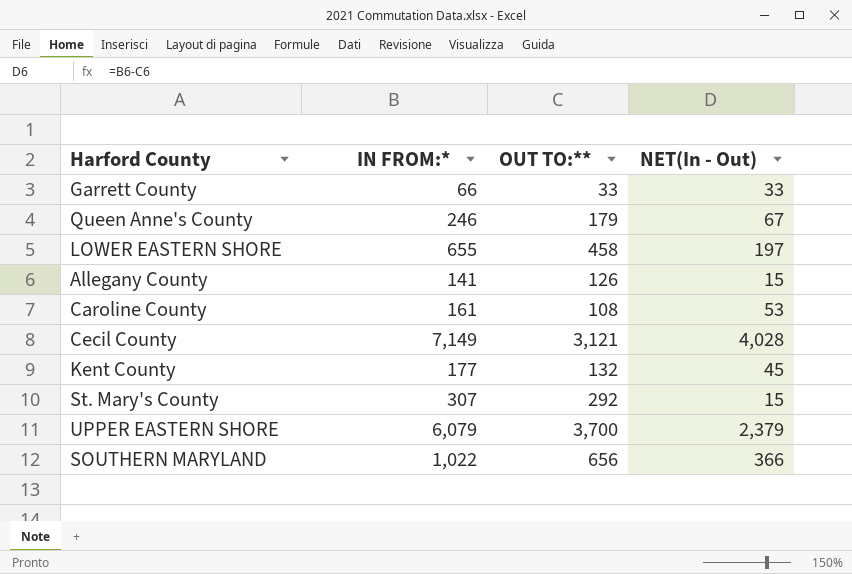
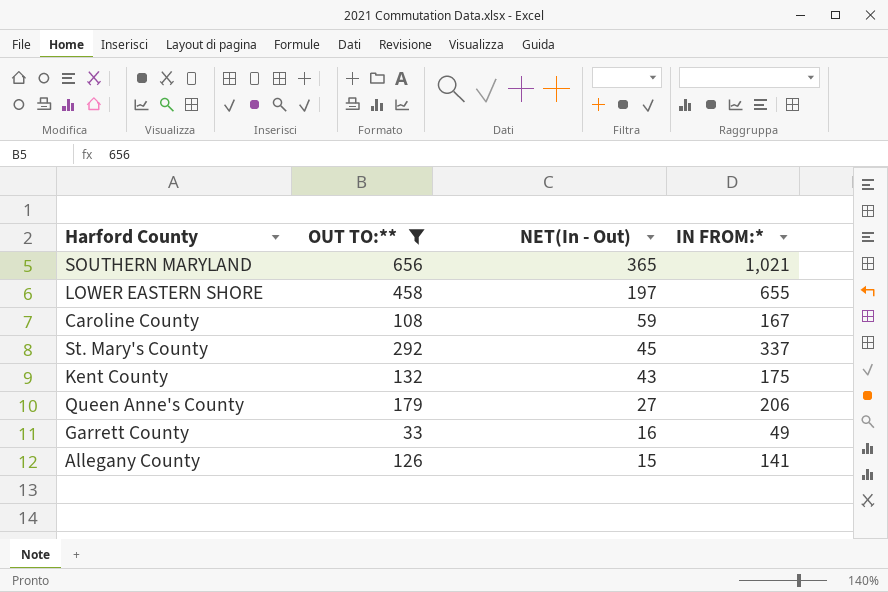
filter: none -> OUT TO:** <= 656
row order: none -> NET(In - Out) descending
column IN FROM:* | position: 2 -> 4
SOUTHERN MARYLAND | NET(In - Out): 366 -> 365
SOUTHERN MARYLAND | IN FROM:*: 1,022 -> 1,021
Caroline County | NET(In - Out): 53 -> 59
Caroline County | IN FROM:*: 161 -> 167
St. Mary's County | NET(In - Out): 15 -> 45
St. Mary's County | IN FROM:*: 307 -> 337
Kent County | NET(In - Out): 45 -> 43
Kent County | IN FROM:*: 177 -> 175
Queen Anne's County | NET(In - Out): 67 -> 27
Queen Anne's County | IN FROM:*: 246 -> 206
Garrett County | NET(In - Out): 33 -> 16
Garrett County | IN FROM:*: 66 -> 49

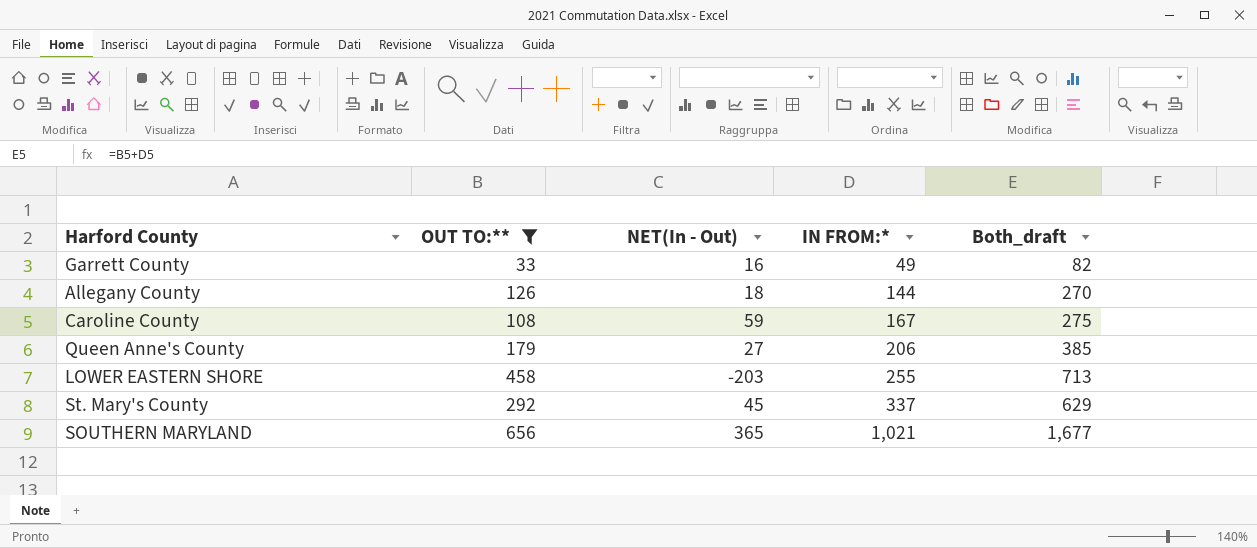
row order: NET(In - Out) descending -> IN FROM:* ascending
column Both_draft | formula: none -> [OUT TO:**] + [IN FROM:*]
row Kent County: 132 | 43 | 175 -> none
Allegany County | NET(In - Out): 15 -> 18
Allegany County | IN FROM:*: 141 -> 144
LOWER EASTERN SHORE | NET(In - Out): 197 -> -203
LOWER EASTERN SHORE | IN FROM:*: 655 -> 255

